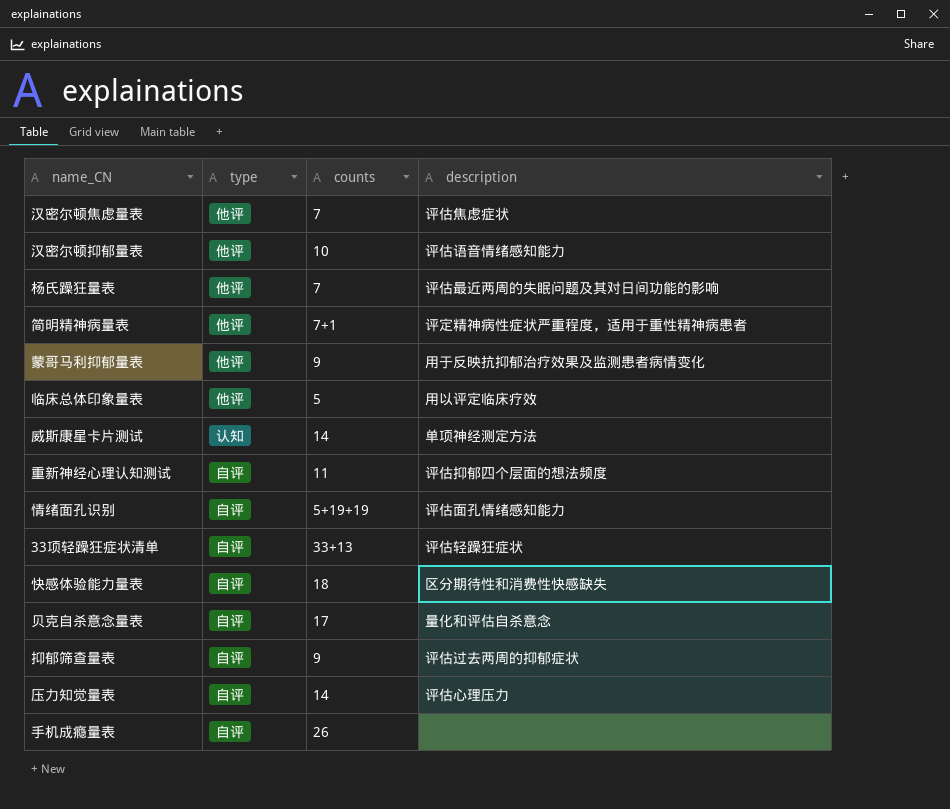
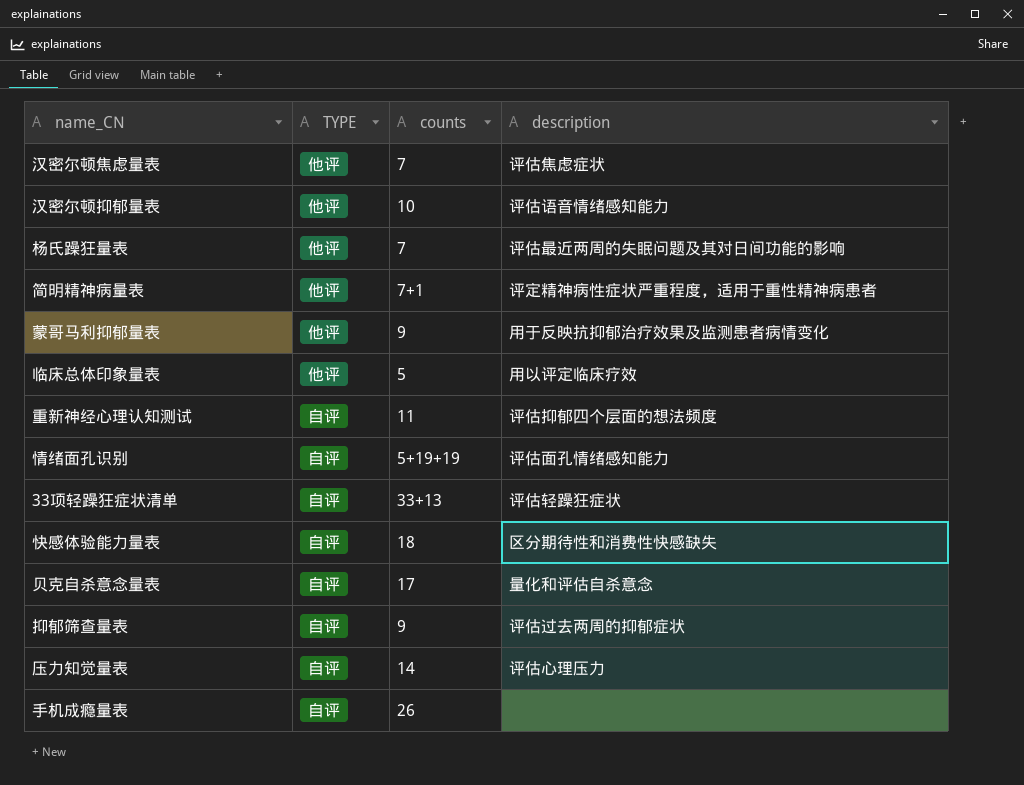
column name: type -> TYPE
row 威斯康星卡片测试: 认知 | 14 | 单项神经测定方法 -> none

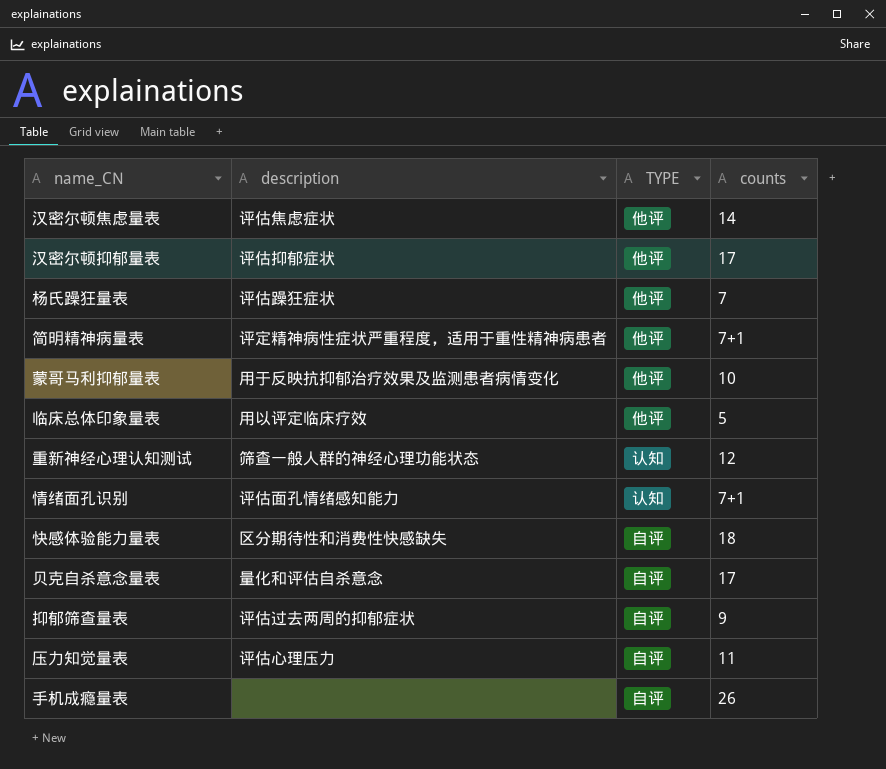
column description | position: 4 -> 2
row 33项轻躁狂症状清单: 自评 | 33+13 | 评估轻躁狂症状 -> none
汉密尔顿焦虑量表 | counts: 7 -> 14
汉密尔顿抑郁量表 | description: 评估语音情绪感知能力 -> 评估抑郁症状
汉密尔顿抑郁量表 | counts: 10 -> 17
杨氏躁狂量表 | description: 评估最近两周的失眠问题及其对日间功能的影响 -> 评估躁狂症状
蒙哥马利抑郁量表 | counts: 9 -> 10
重新神经心理认知测试 | description: 评估抑郁四个层面的想法频度 -> 筛查一般人群的神经心理功能状态
重新神经心理认知测试 | TYPE: 自评 -> 认知
重新神经心理认知测试 | counts: 11 -> 12
情绪面孔识别 | TYPE: 自评 -> 认知
情绪面孔识别 | counts: 5+19+19 -> 7+1
压力知觉量表 | counts: 14 -> 11

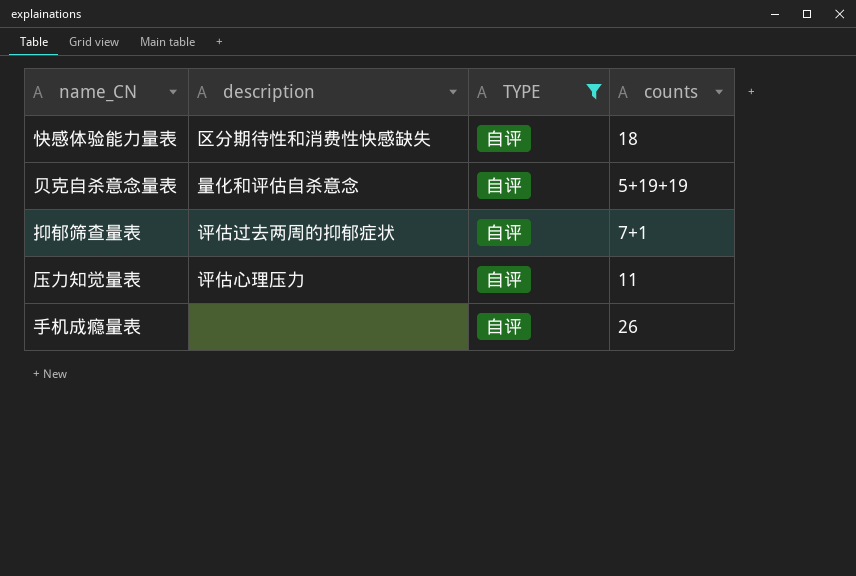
filter: none -> TYPE = 自评
贝克自杀意念量表 | counts: 17 -> 5+19+19
抑郁筛查量表 | counts: 9 -> 7+1

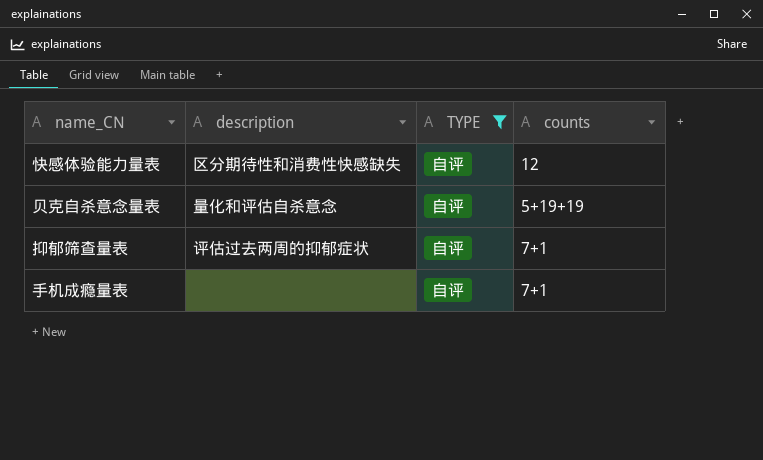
row 压力知觉量表: 评估心理压力 | 自评 | 11 -> none
快感体验能力量表 | counts: 18 -> 12
手机成瘾量表 | counts: 26 -> 7+1

